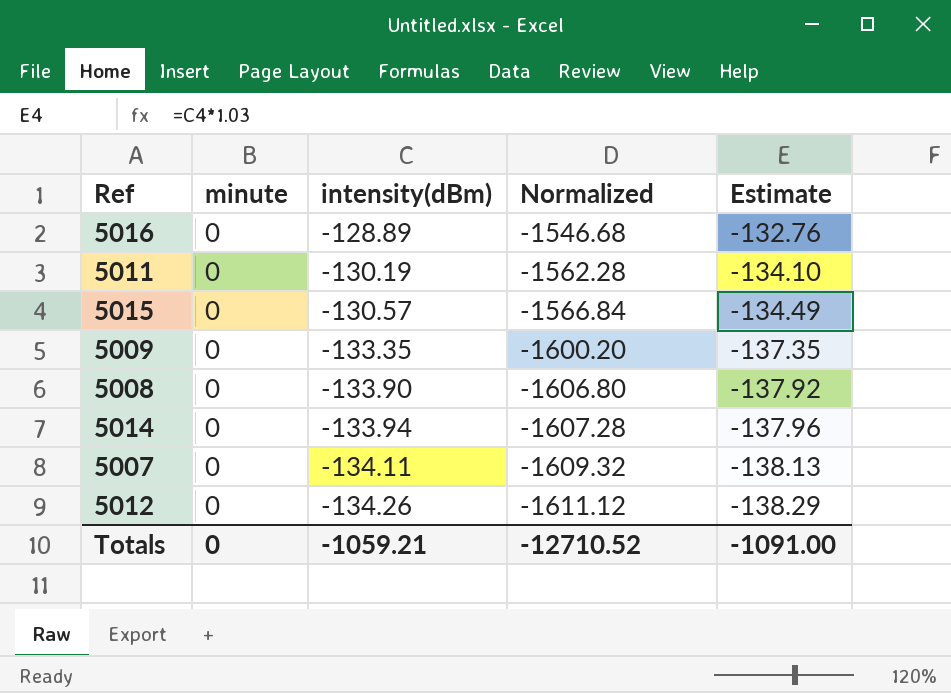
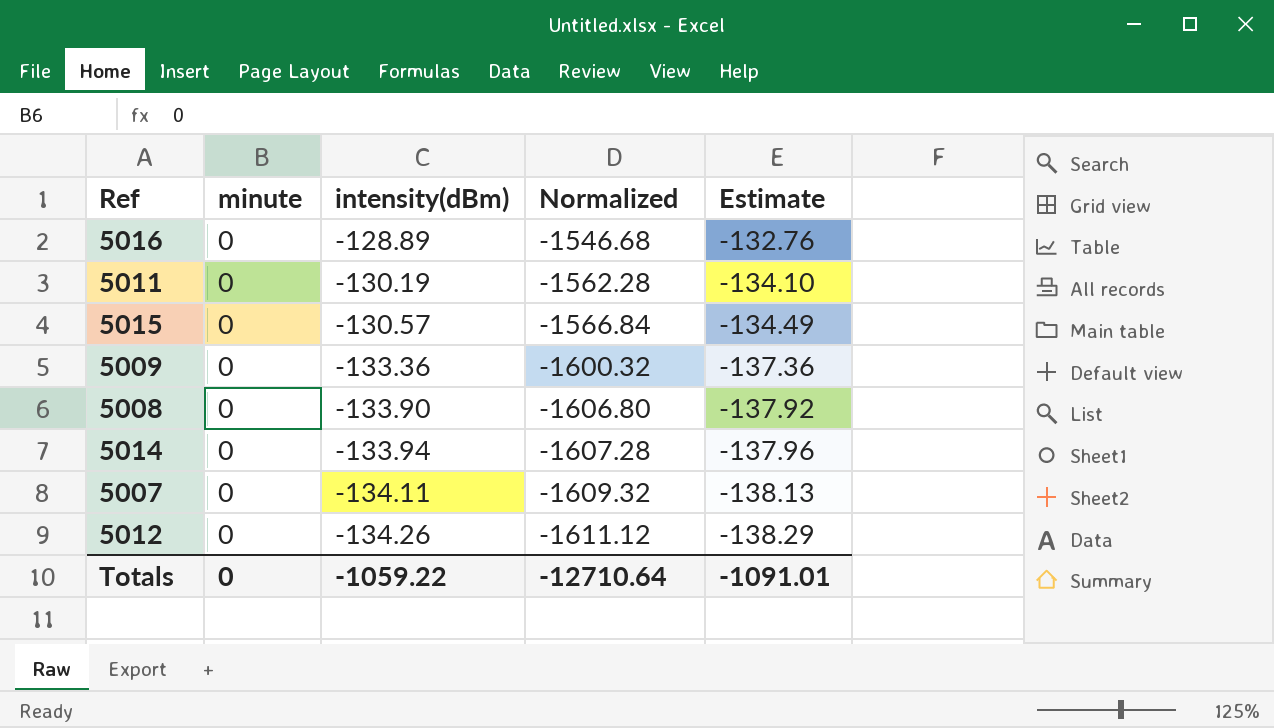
5009 | intensity(dBm): -133.35 -> -133.36
5009 | Normalized: -1600.20 -> -1600.32
5009 | Estimate: -137.35 -> -137.36
Totals | intensity(dBm): -1059.21 -> -1059.22
Totals | Normalized: -12710.52 -> -12710.64
Totals | Estimate: -1091.00 -> -1091.01

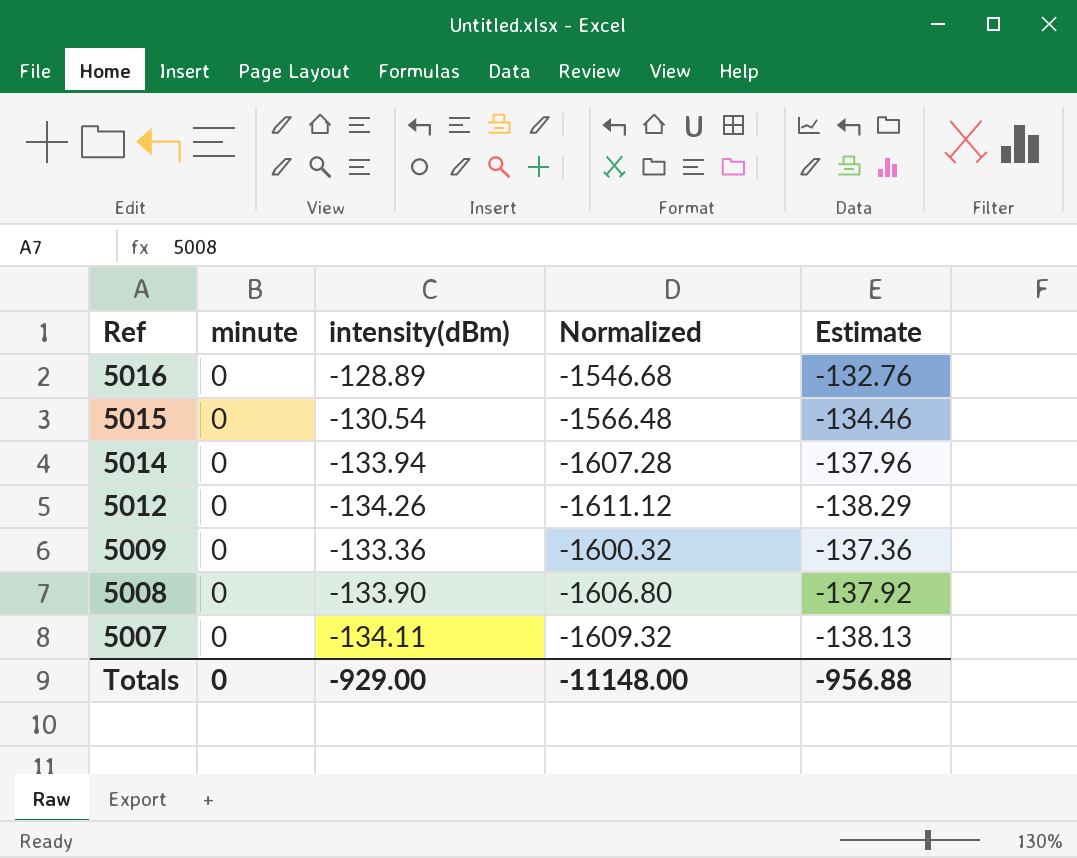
row order: intensity(dBm) descending -> Ref descending
row 5011: 0 | -130.19 | -1562.28 | -134.10 -> none
5015 | intensity(dBm): -130.57 -> -130.54
5015 | Normalized: -1566.84 -> -1566.48
5015 | Estimate: -134.49 -> -134.46
Totals | intensity(dBm): -1059.22 -> -929.00
Totals | Normalized: -12710.64 -> -11148.00
Totals | Estimate: -1091.01 -> -956.88

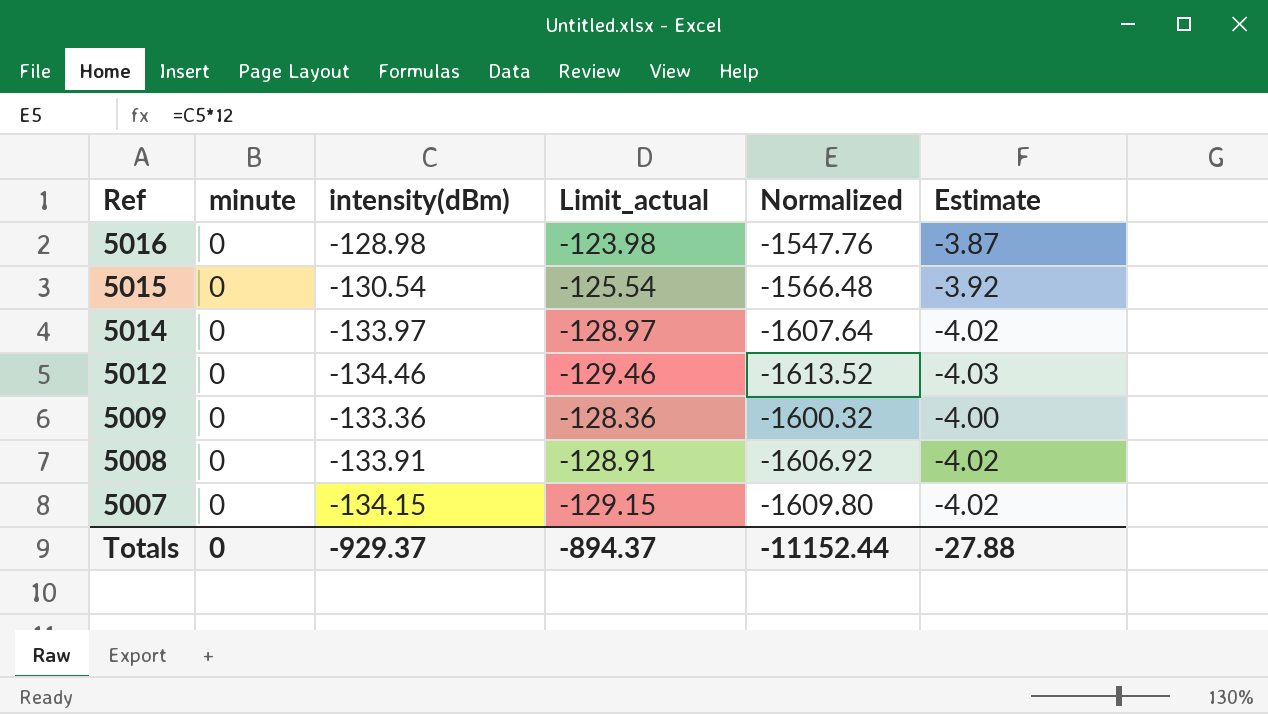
column Limit_actual | formula: none -> [intensity(dBm)] + 5
column Estimate | formula: [intensity(dBm)] * 1.03 -> [intensity(dBm)] * 0.03
5016 | intensity(dBm): -128.89 -> -128.98
5016 | Normalized: -1546.68 -> -1547.76
5014 | intensity(dBm): -133.94 -> -133.97
5014 | Normalized: -1607.28 -> -1607.64
5012 | intensity(dBm): -134.26 -> -134.46
5012 | Normalized: -1611.12 -> -1613.52
5008 | intensity(dBm): -133.90 -> -133.91
5008 | Normalized: -1606.80 -> -1606.92
5007 | intensity(dBm): -134.11 -> -134.15
5007 | Normalized: -1609.32 -> -1609.80
Totals | intensity(dBm): -929.00 -> -929.37
Totals | Normalized: -11148.00 -> -11152.44
Totals | Estimate: -956.88 -> -27.88

